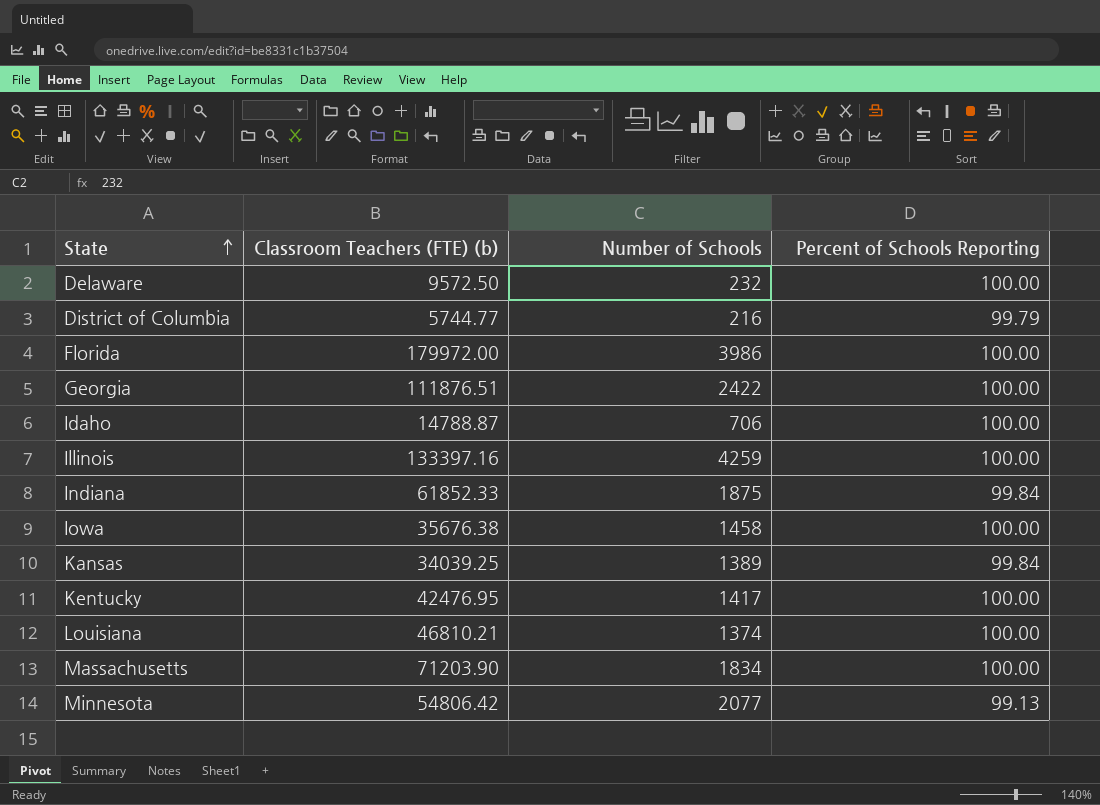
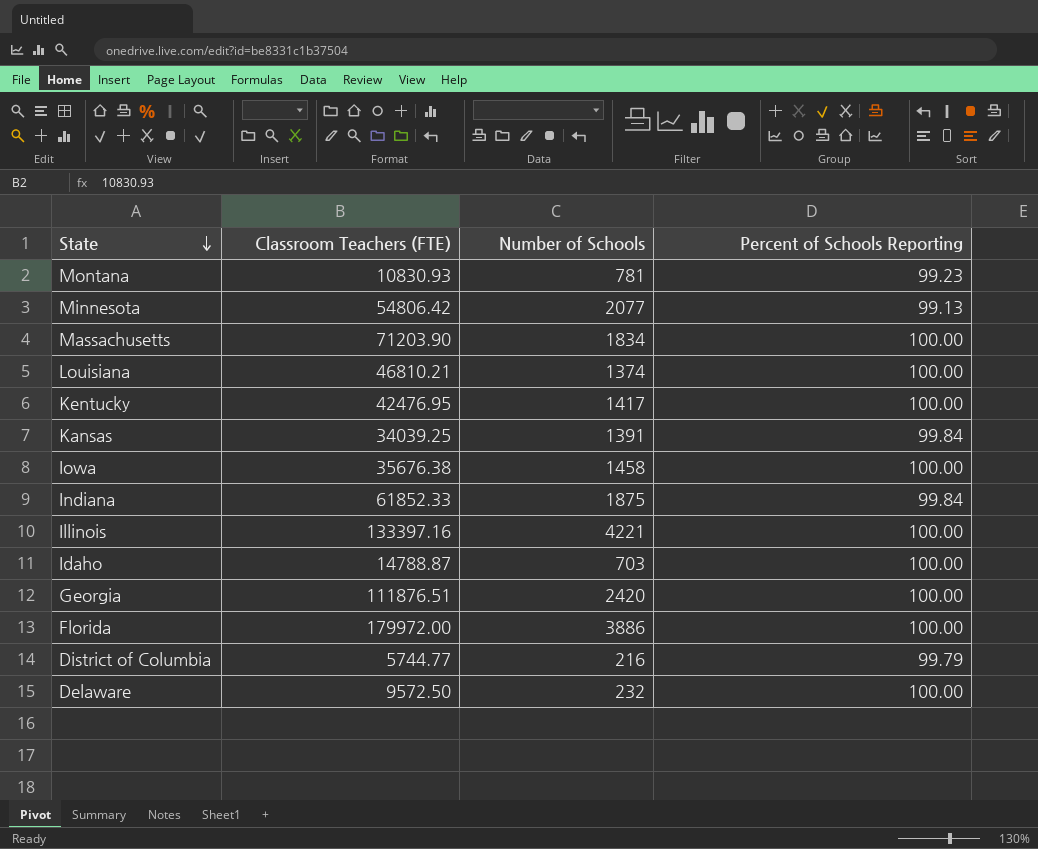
row order: State ascending -> State descending
column name: Classroom Teachers (FTE) (b) -> Classroom Teachers (FTE)
row Montana: none -> 10830.93 | 781 | 99.23
Kansas | Number of Schools: 1389 -> 1391
Illinois | Number of Schools: 4259 -> 4221
Idaho | Number of Schools: 706 -> 703
Georgia | Number of Schools: 2422 -> 2420
Florida | Number of Schools: 3986 -> 3886

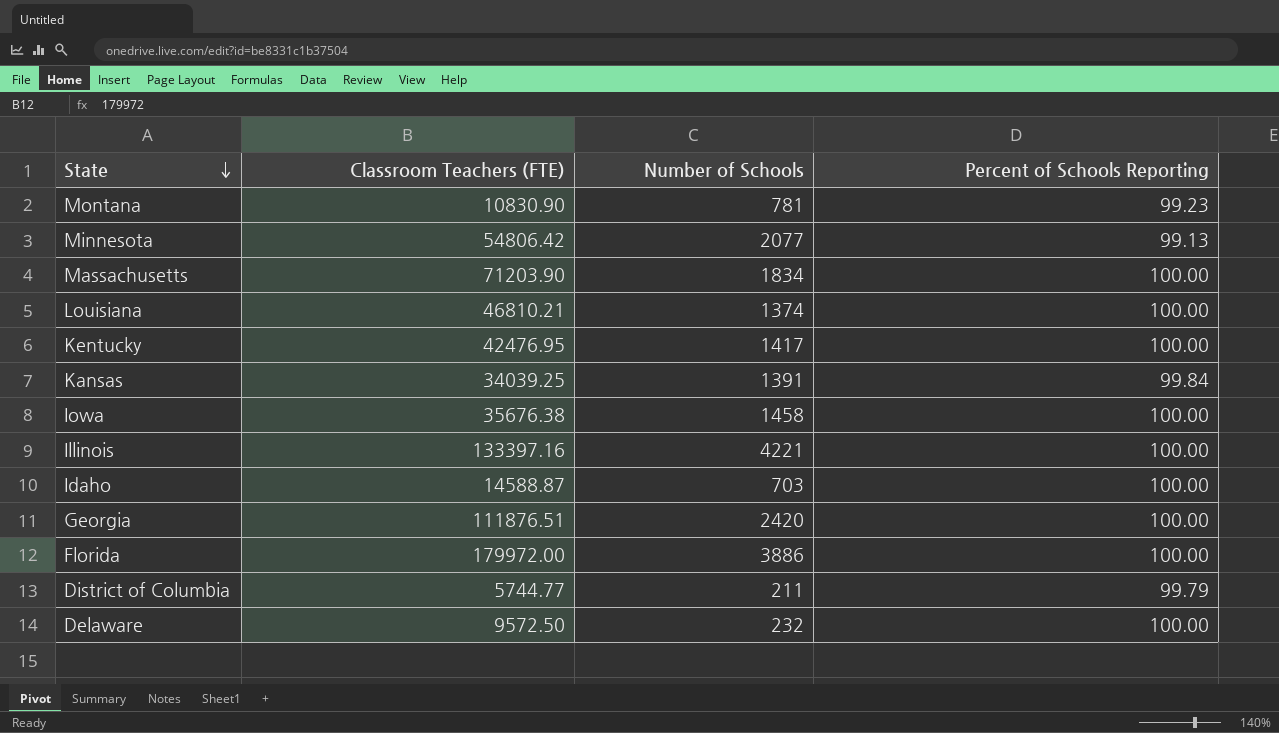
row Indiana: 61852.33 | 1875 | 99.84 -> none
Montana | Classroom Teachers (FTE): 10830.93 -> 10830.90
Idaho | Classroom Teachers (FTE): 14788.87 -> 14588.87
District of Columbia | Number of Schools: 216 -> 211

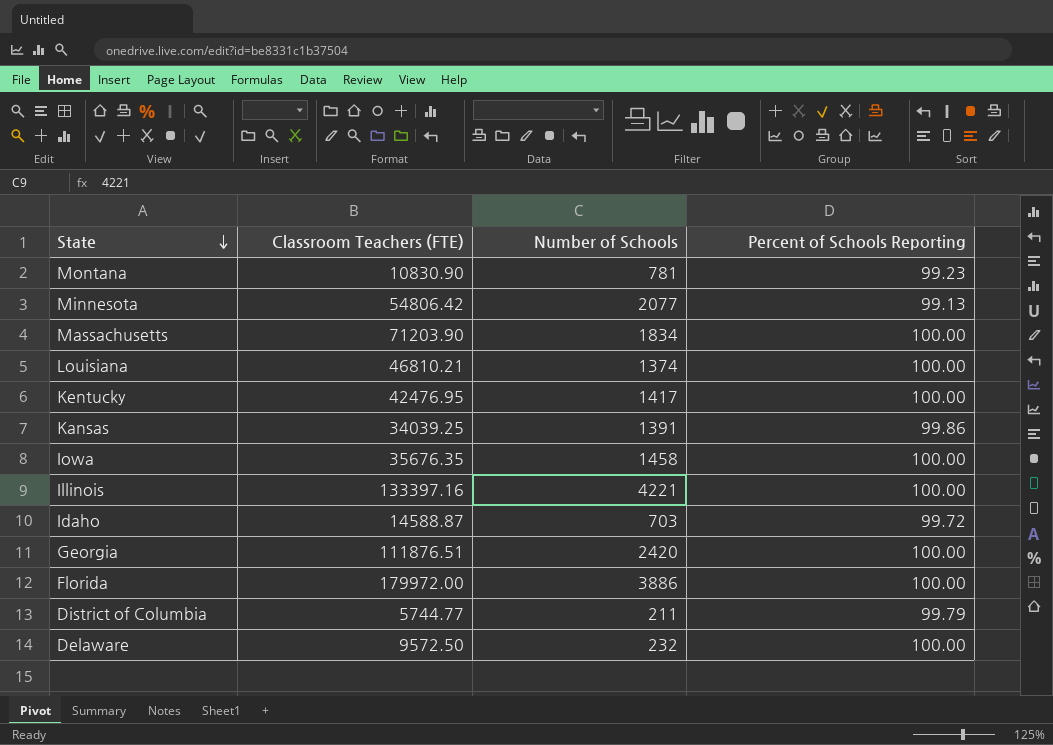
Kansas | Percent of Schools Reporting: 99.84 -> 99.86
Iowa | Classroom Teachers (FTE): 35676.38 -> 35676.35
Idaho | Percent of Schools Reporting: 100.00 -> 99.72

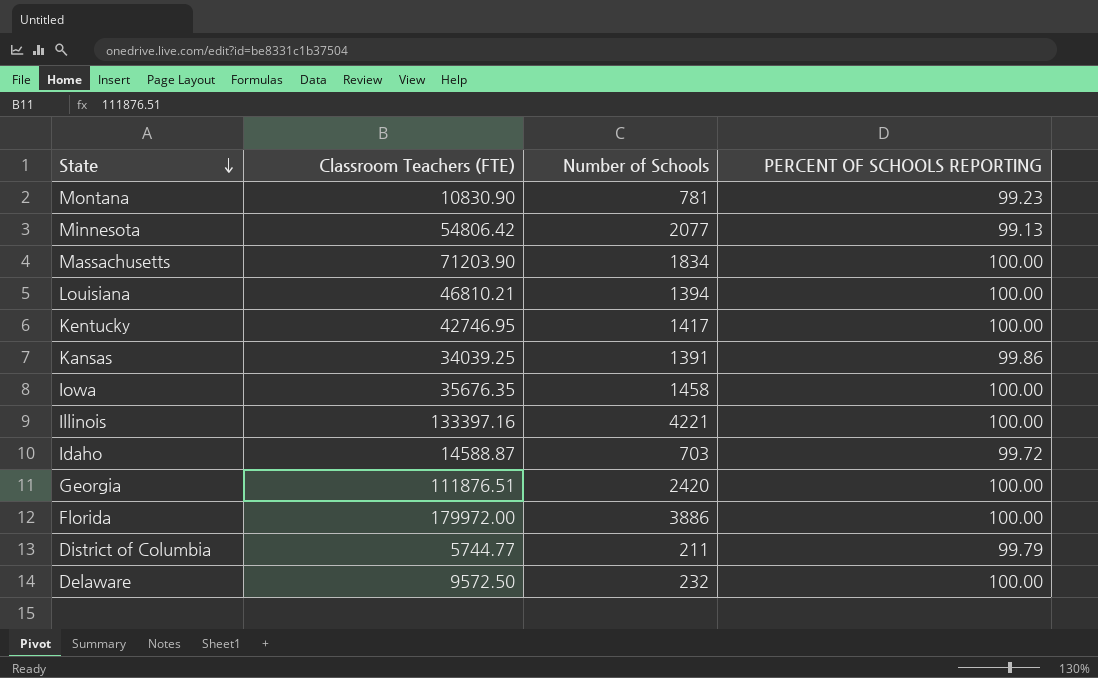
column name: Percent of Schools Reporting -> PERCENT OF SCHOOLS REPORTING
Louisiana | Number of Schools: 1374 -> 1394
Kentucky | Classroom Teachers (FTE): 42476.95 -> 42746.95

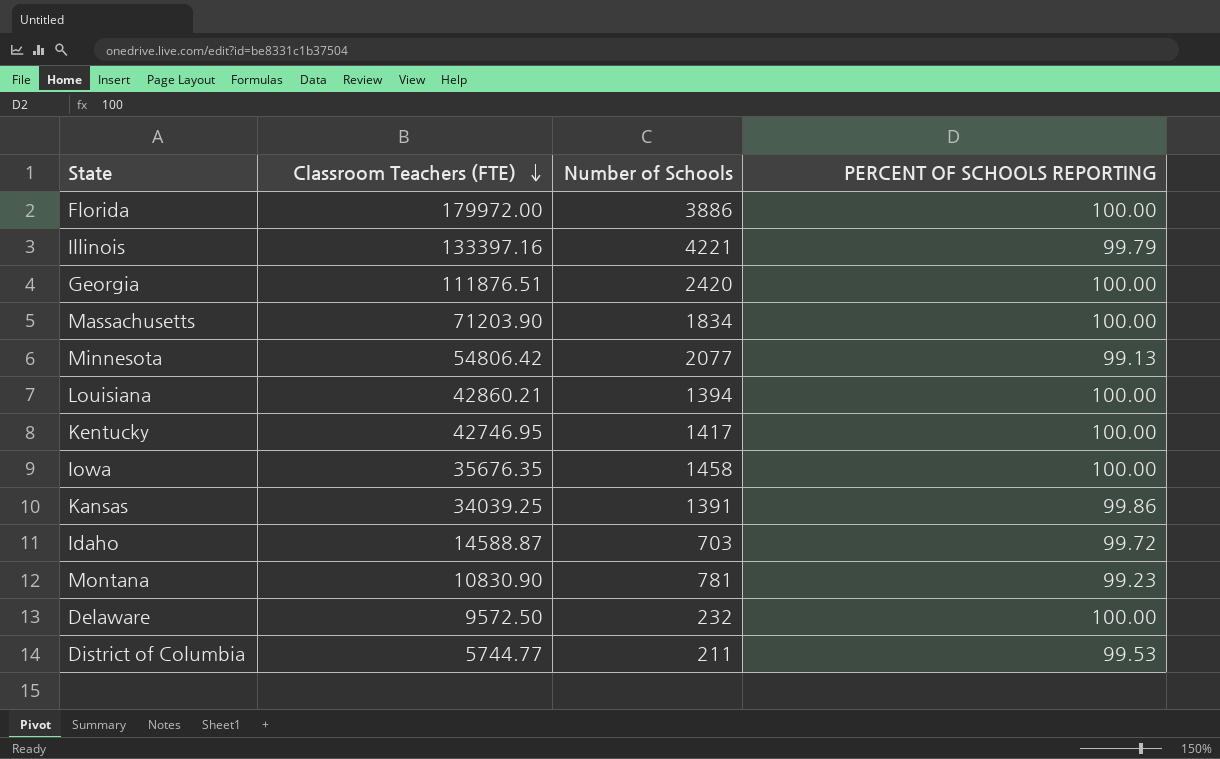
row order: State descending -> Classroom Teachers (FTE) descending
Illinois | PERCENT OF SCHOOLS REPORTING: 100.00 -> 99.79
Louisiana | Classroom Teachers (FTE): 46810.21 -> 42860.21
District of Columbia | PERCENT OF SCHOOLS REPORTING: 99.79 -> 99.53

